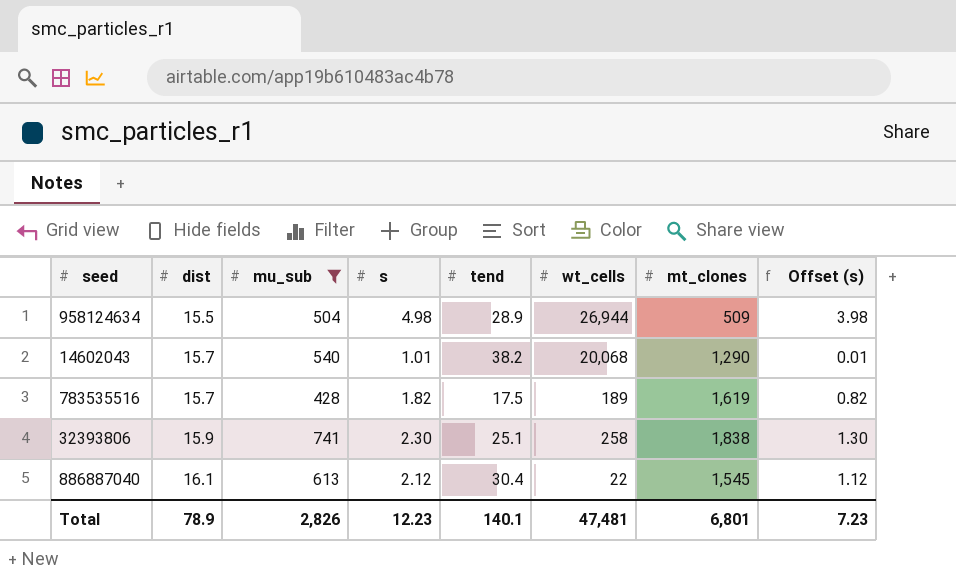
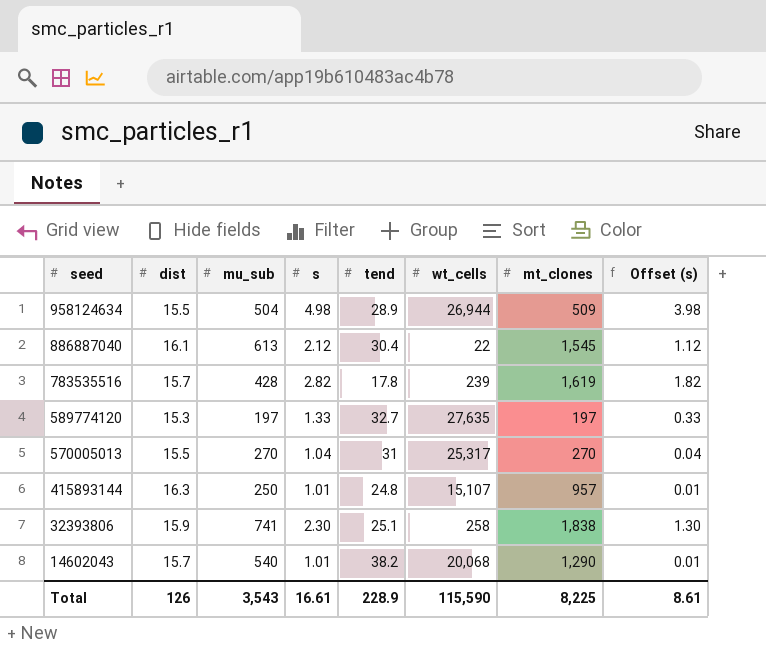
filter: mu_sub >= 428 -> none
row order: dist ascending -> seed descending
783535516 | s: 1.82 -> 2.82
783535516 | tend: 17.5 -> 17.8
783535516 | wt_cells: 189 -> 239
783535516 | Offset (s): 0.82 -> 1.82
Total | dist: 78.9 -> 126
Total | mu_sub: 2,826 -> 3,543
Total | s: 12.23 -> 16.61
Total | tend: 140.1 -> 228.9
Total | wt_cells: 47,481 -> 115,590
Total | mt_clones: 6,801 -> 8,225
Total | Offset (s): 7.23 -> 8.61

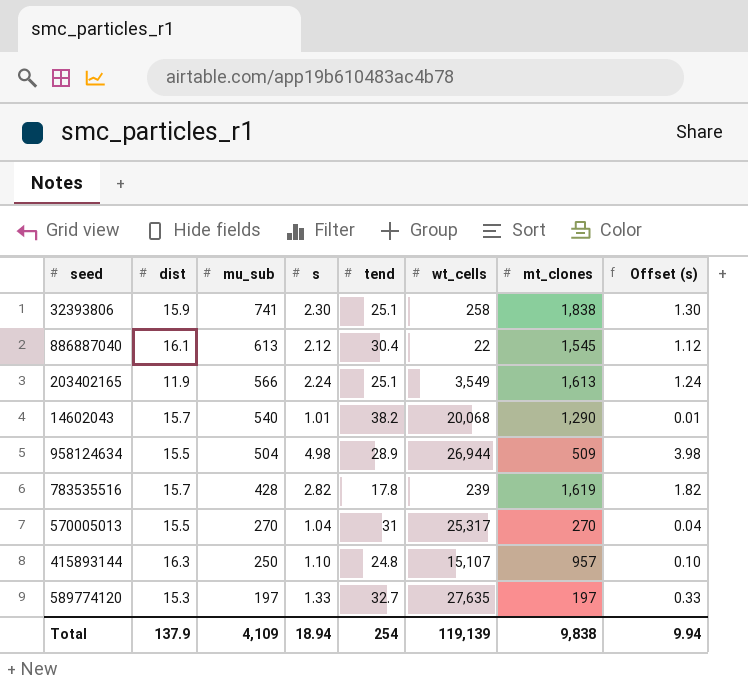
row order: seed descending -> mu_sub descending
row 203402165: none -> 11.9 | 566 | 2.24 | 25.1 | 3,549 | 1,613 | 1.24
415893144 | s: 1.01 -> 1.10
415893144 | Offset (s): 0.01 -> 0.10
Total | dist: 126 -> 137.9
Total | mu_sub: 3,543 -> 4,109
Total | s: 16.61 -> 18.94
Total | tend: 228.9 -> 254
Total | wt_cells: 115,590 -> 119,139
Total | mt_clones: 8,225 -> 9,838
Total | Offset (s): 8.61 -> 9.94

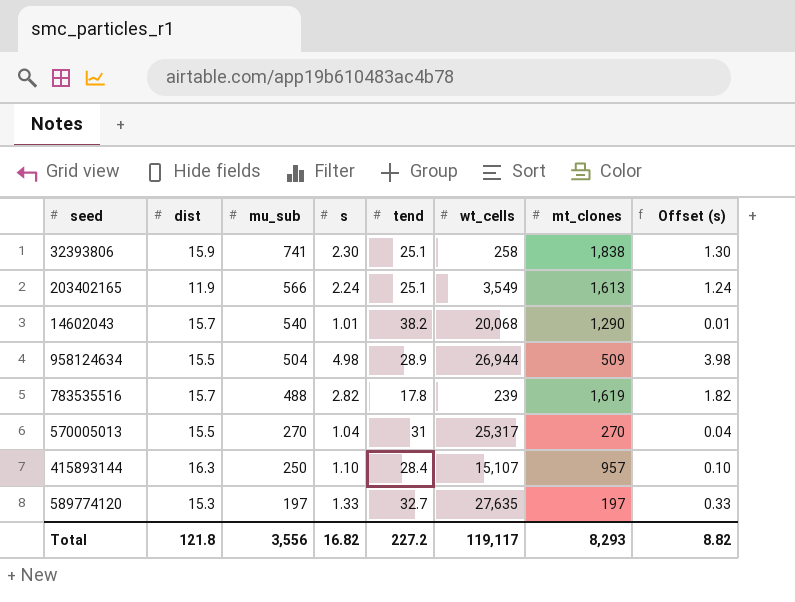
row 886887040: 16.1 | 613 | 2.12 | 30.4 | 22 | 1,545 | 1.12 -> none
783535516 | mu_sub: 428 -> 488
415893144 | tend: 24.8 -> 28.4
Total | dist: 137.9 -> 121.8
Total | mu_sub: 4,109 -> 3,556
Total | s: 18.94 -> 16.82
Total | tend: 254 -> 227.2
Total | wt_cells: 119,139 -> 119,117
Total | mt_clones: 9,838 -> 8,293
Total | Offset (s): 9.94 -> 8.82

